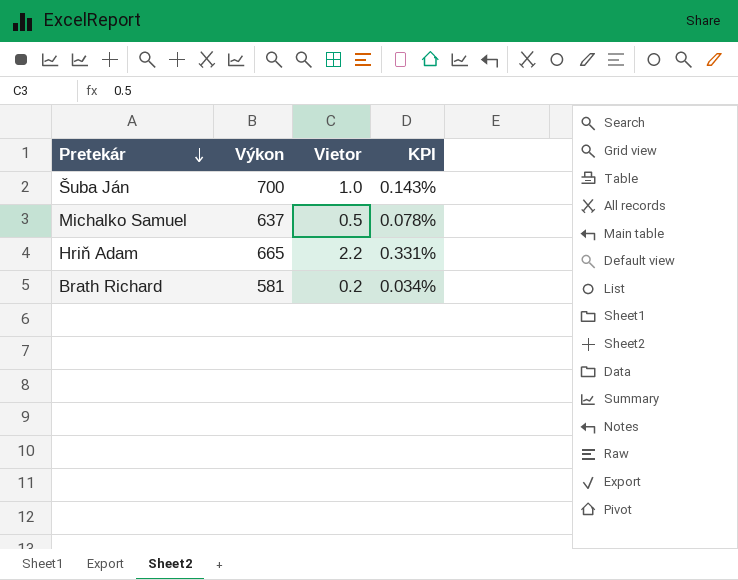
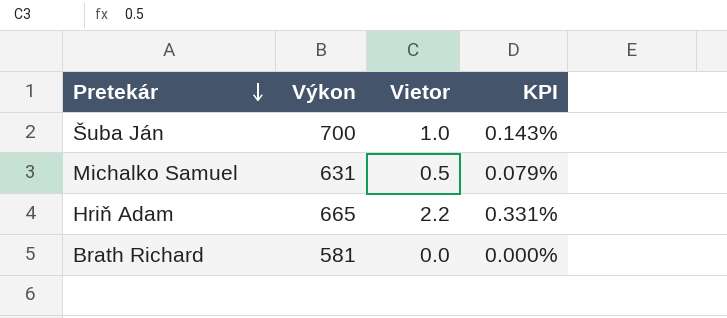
Michalko Samuel | Výkon: 637 -> 631
Michalko Samuel | KPI: 0.078% -> 0.079%
Brath Richard | Vietor: 0.2 -> 0.0
Brath Richard | KPI: 0.034% -> 0.000%

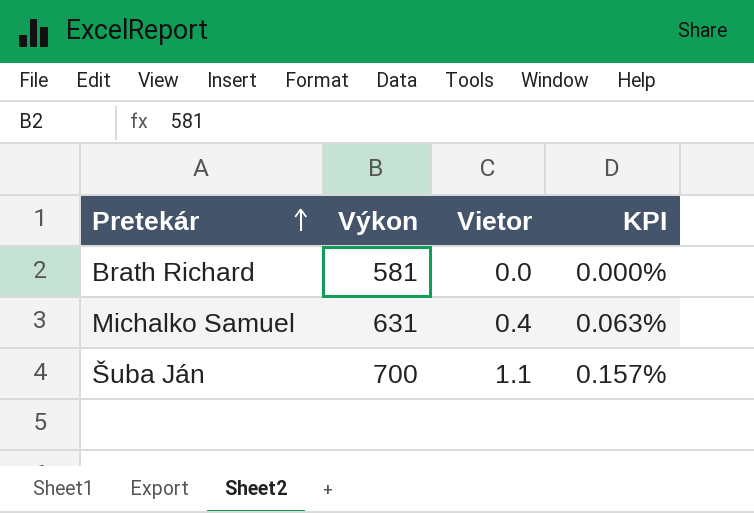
row order: Pretekár descending -> Pretekár ascending
row Hriň Adam: 665 | 2.2 | 0.331% -> none
Michalko Samuel | Vietor: 0.5 -> 0.4
Michalko Samuel | KPI: 0.079% -> 0.063%
Šuba Ján | Vietor: 1.0 -> 1.1
Šuba Ján | KPI: 0.143% -> 0.157%

